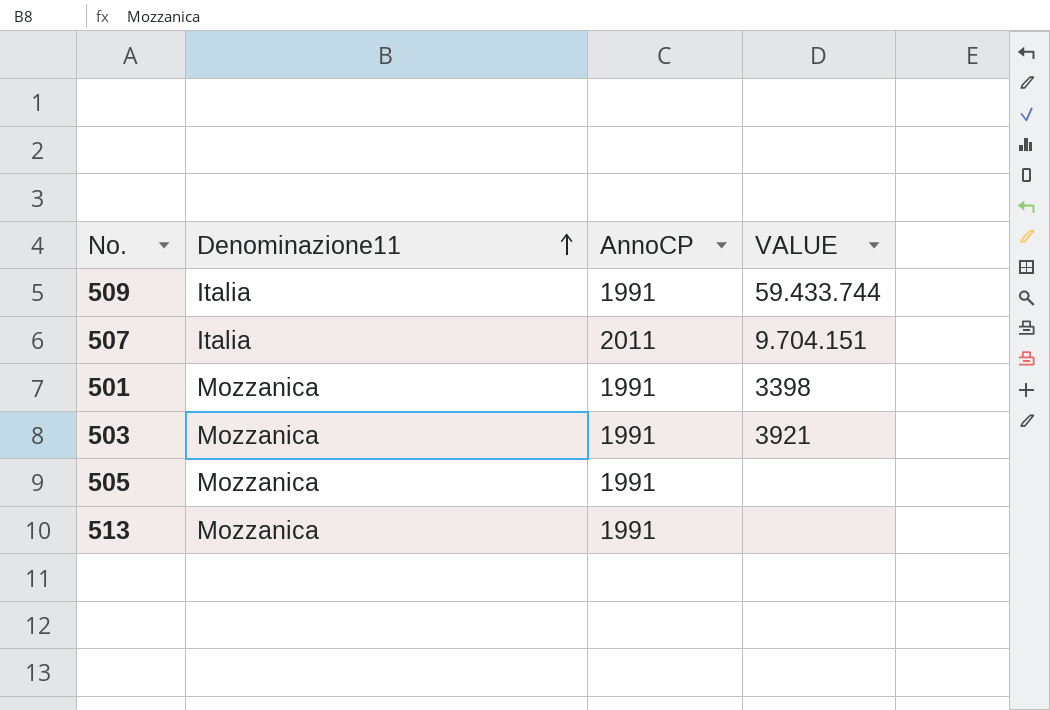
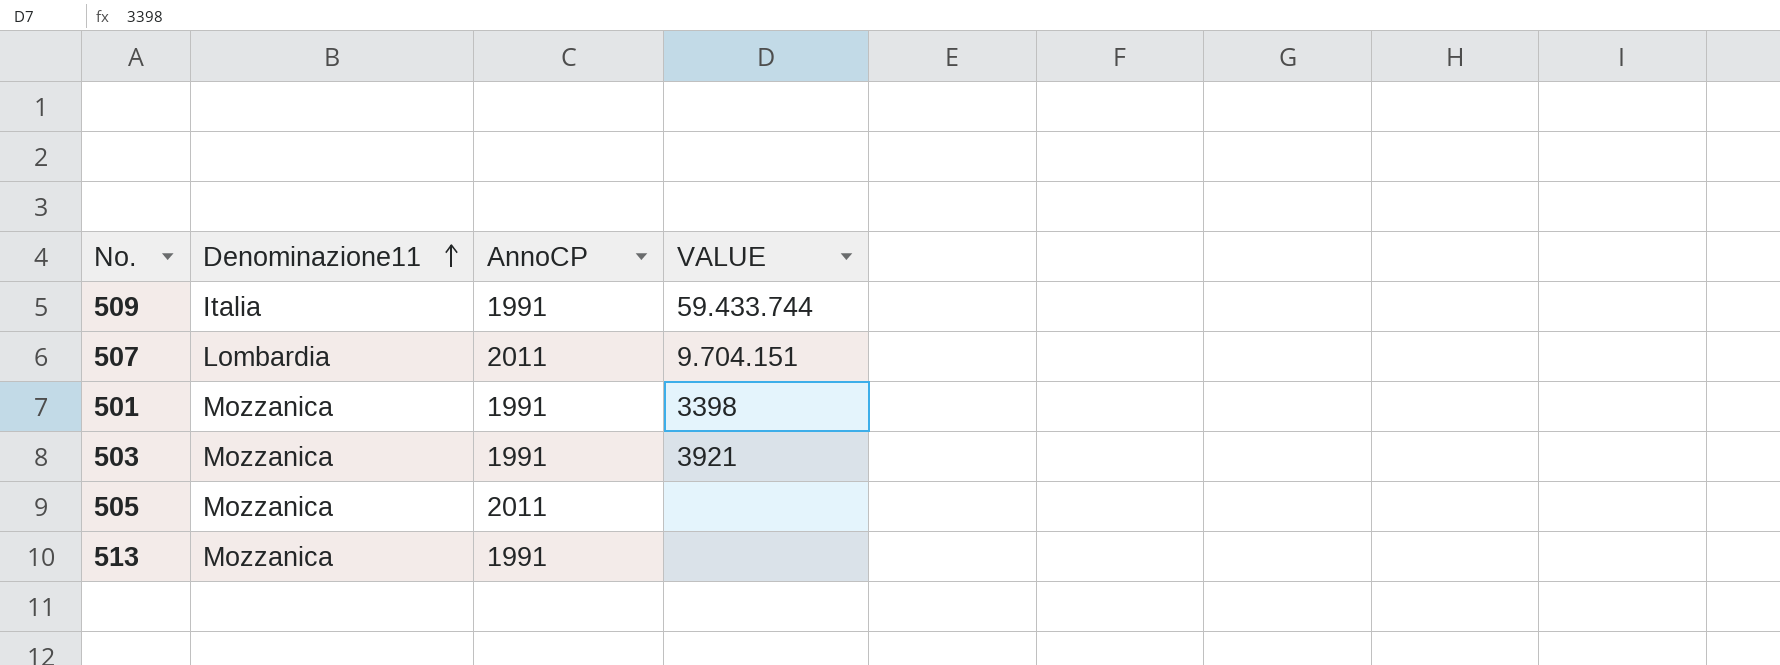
507 | Denominazione11: Italia -> Lombardia
505 | AnnoCP: 1991 -> 2011

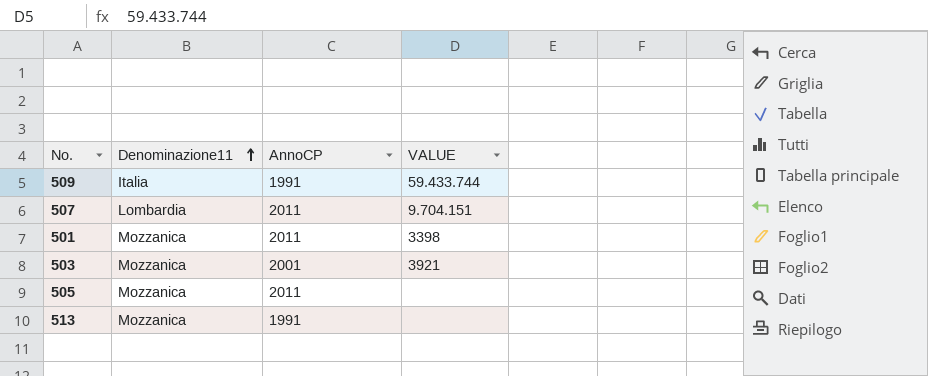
501 | AnnoCP: 1991 -> 2011
503 | AnnoCP: 1991 -> 2001

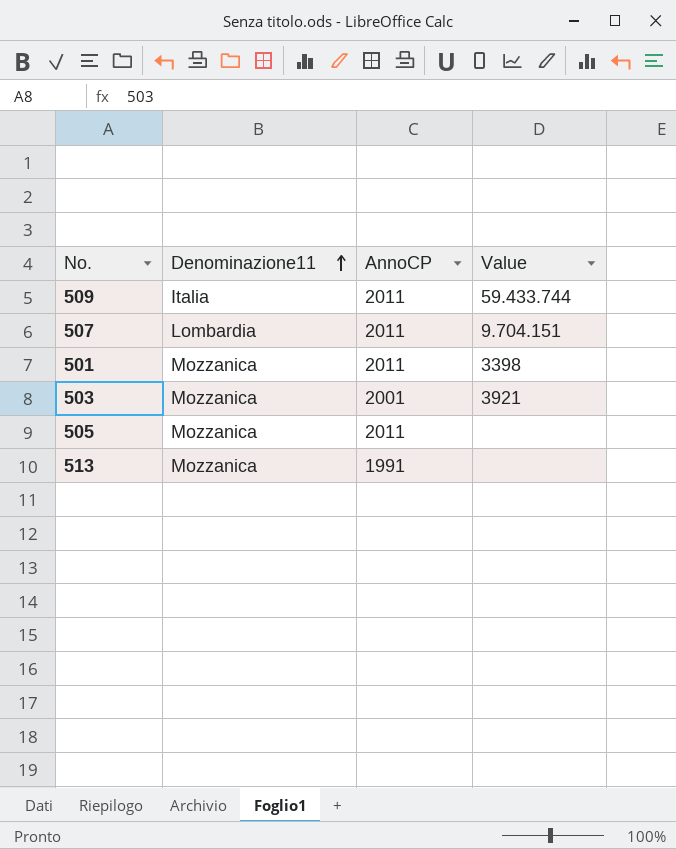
column name: VALUE -> Value
509 | AnnoCP: 1991 -> 2011

